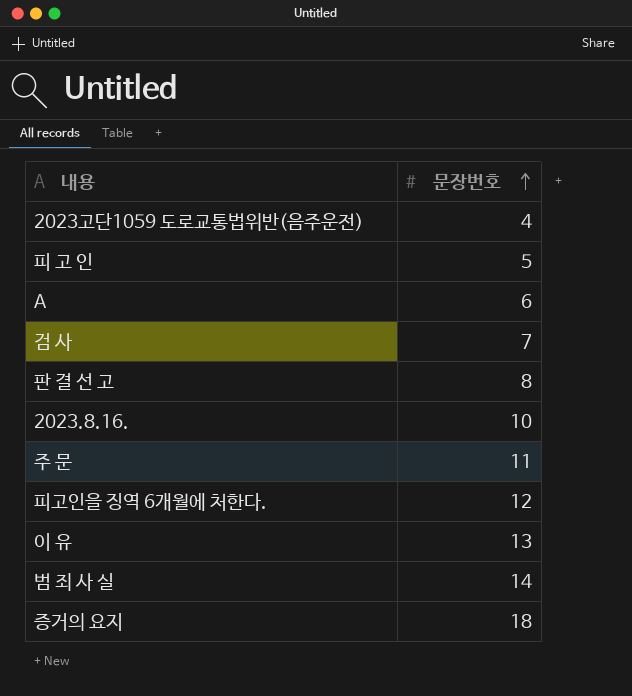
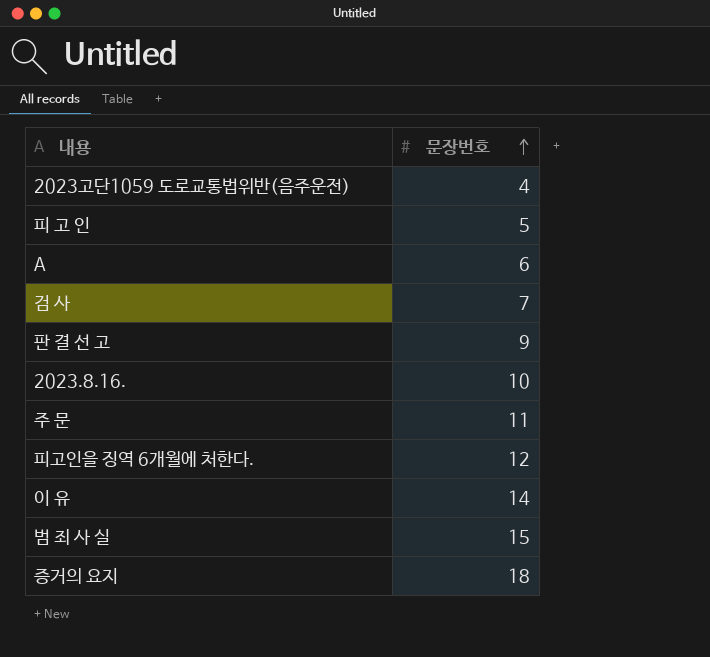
판 결 선 고 | 문장번호: 8 -> 9
이 유 | 문장번호: 13 -> 14
범 죄 사 실 | 문장번호: 14 -> 15

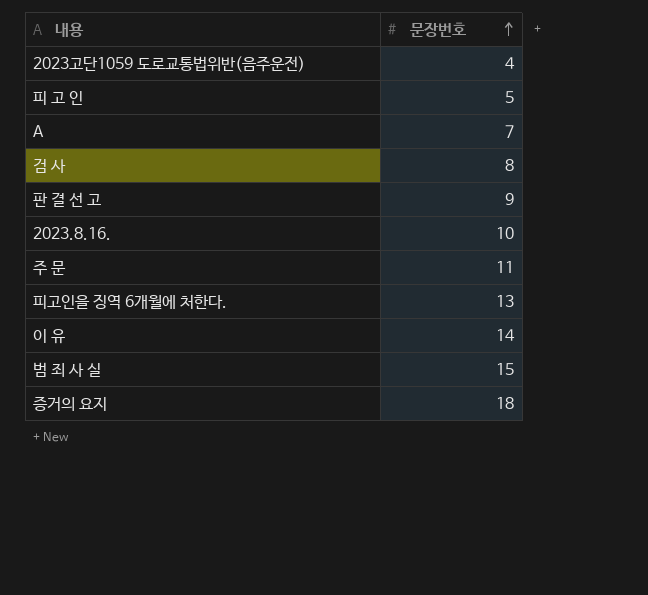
A | 문장번호: 6 -> 7
검 사 | 문장번호: 7 -> 8
피고인을 징역 6개월에 처한다. | 문장번호: 12 -> 13

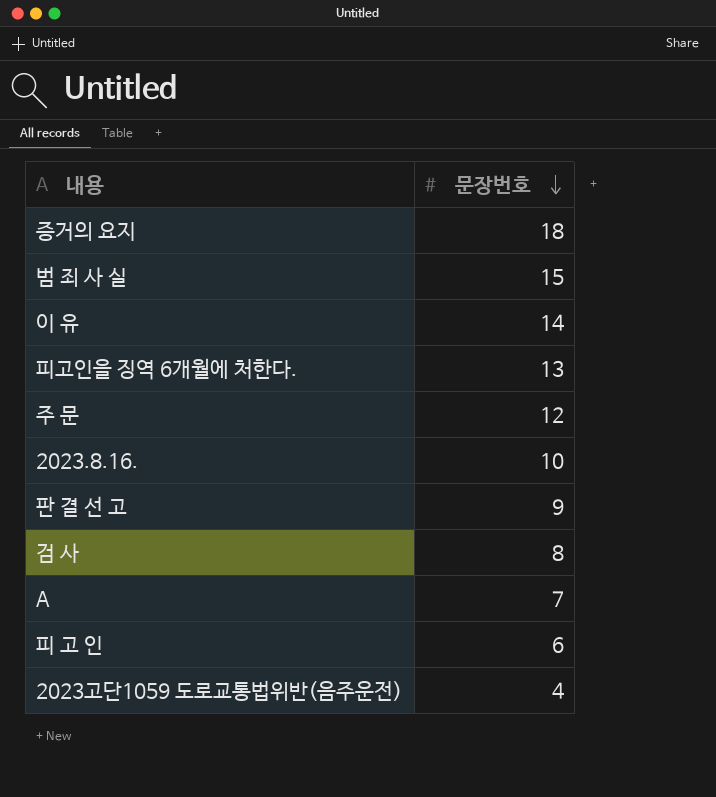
row order: 문장번호 ascending -> 문장번호 descending
주 문 | 문장번호: 11 -> 12
피 고 인 | 문장번호: 5 -> 6

